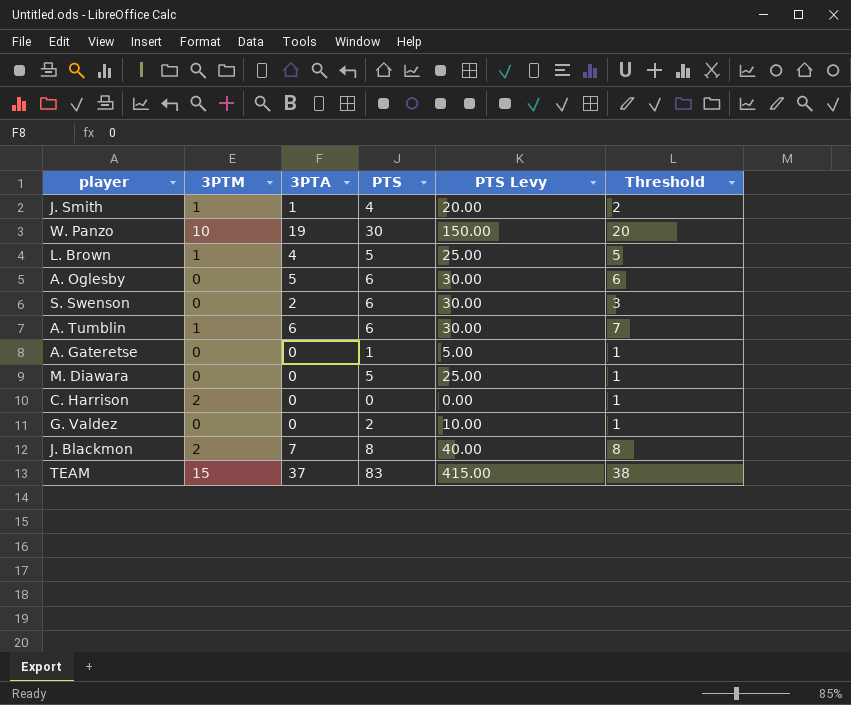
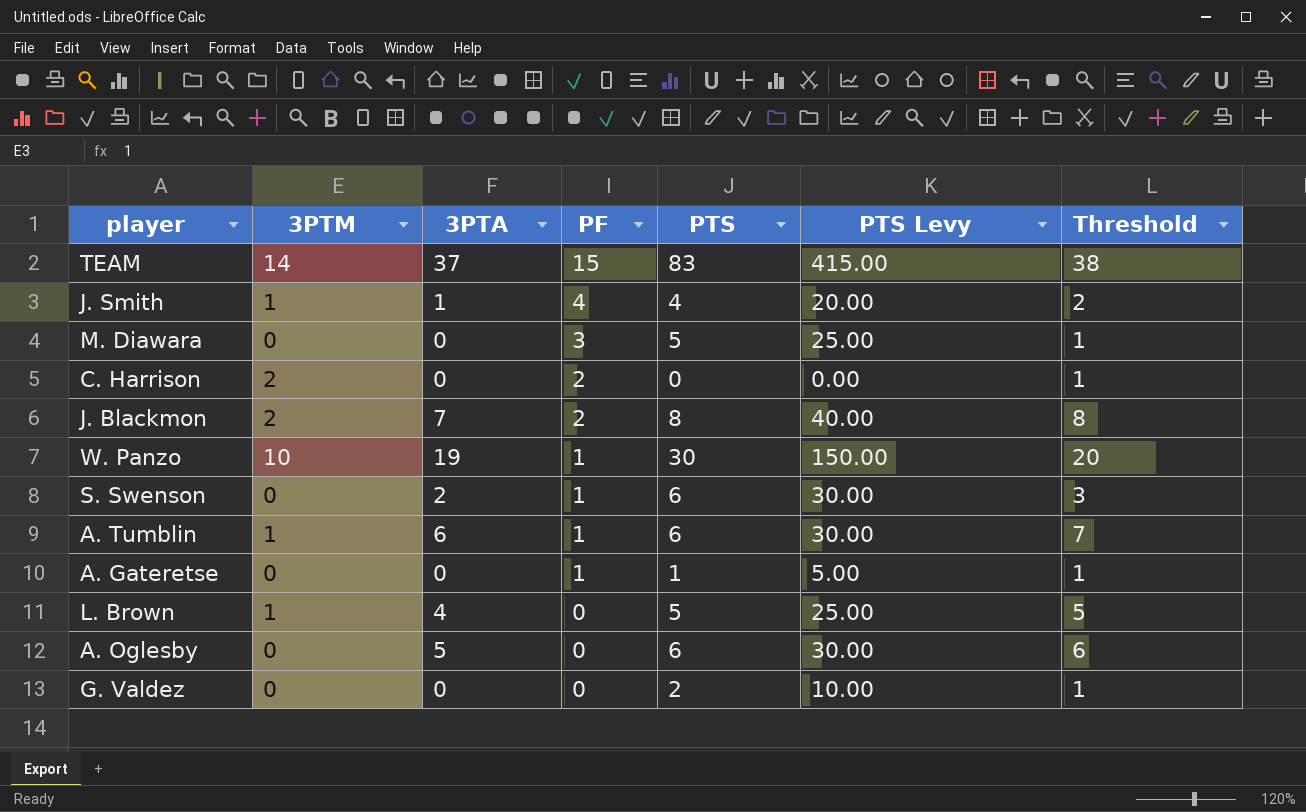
row order: none -> PF descending
column PF | position: none -> 4
TEAM | 3PTM: 15 -> 14

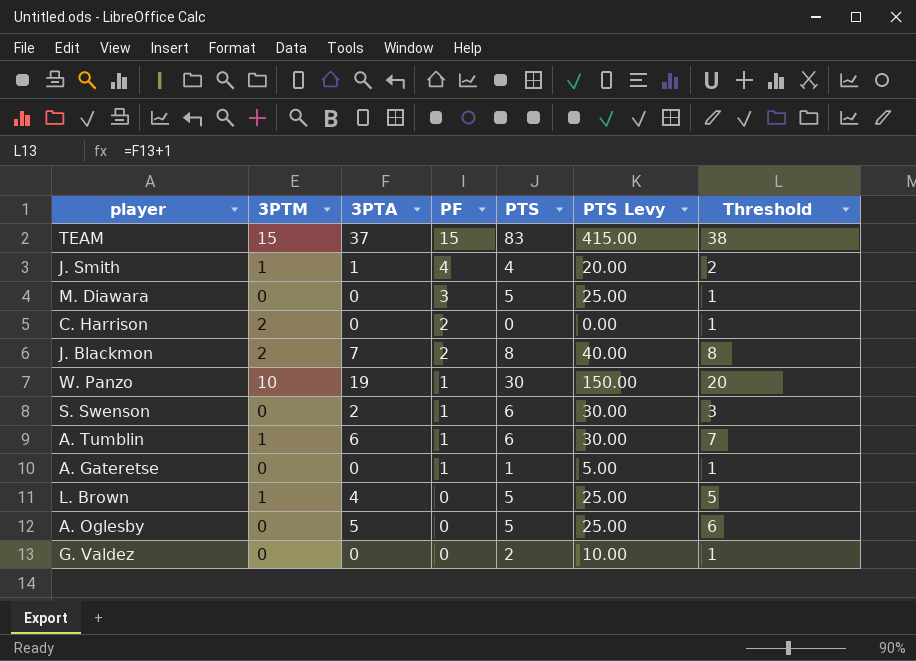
TEAM | 3PTM: 14 -> 15
A. Oglesby | PTS: 6 -> 5
A. Oglesby | PTS Levy: 30.00 -> 25.00

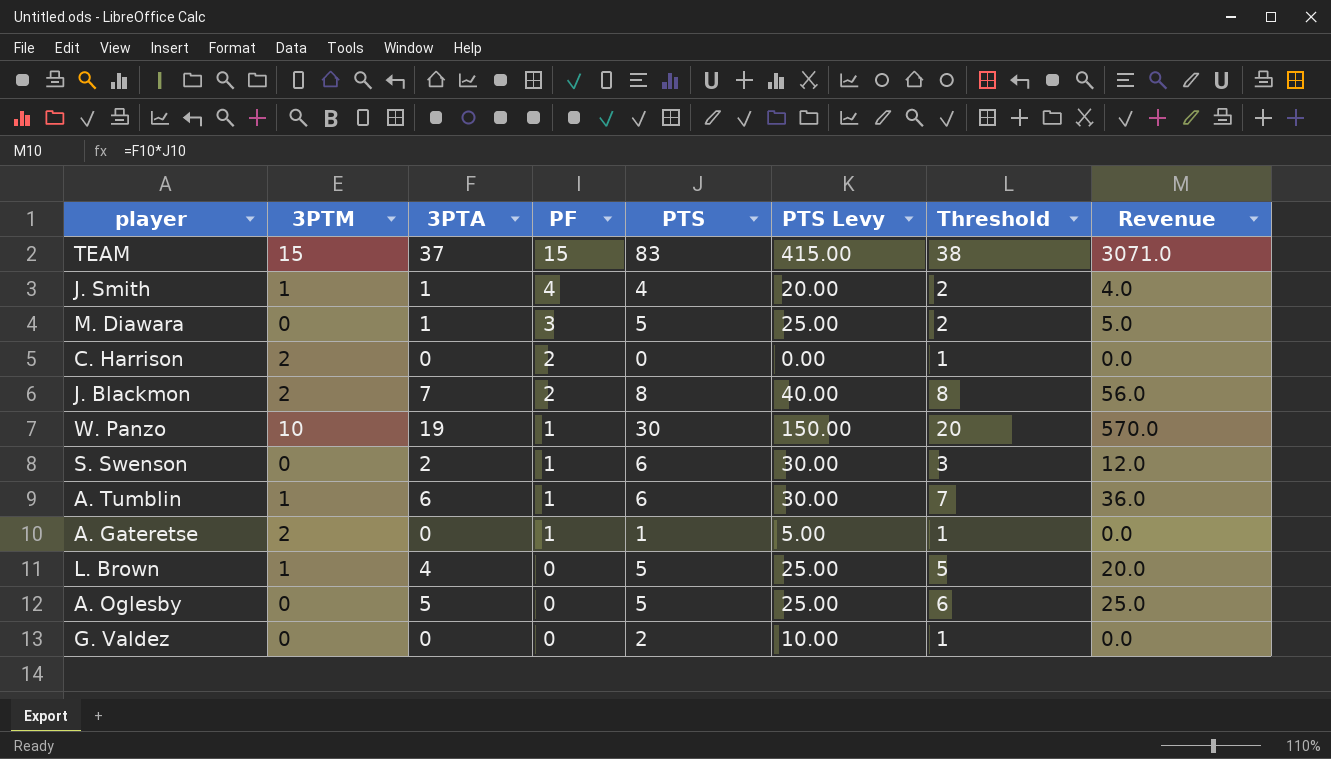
column Revenue | formula: none -> [3PTA] * [PTS]
M. Diawara | 3PTA: 0 -> 1
M. Diawara | Threshold: 1 -> 2
A. Gateretse | 3PTM: 0 -> 2

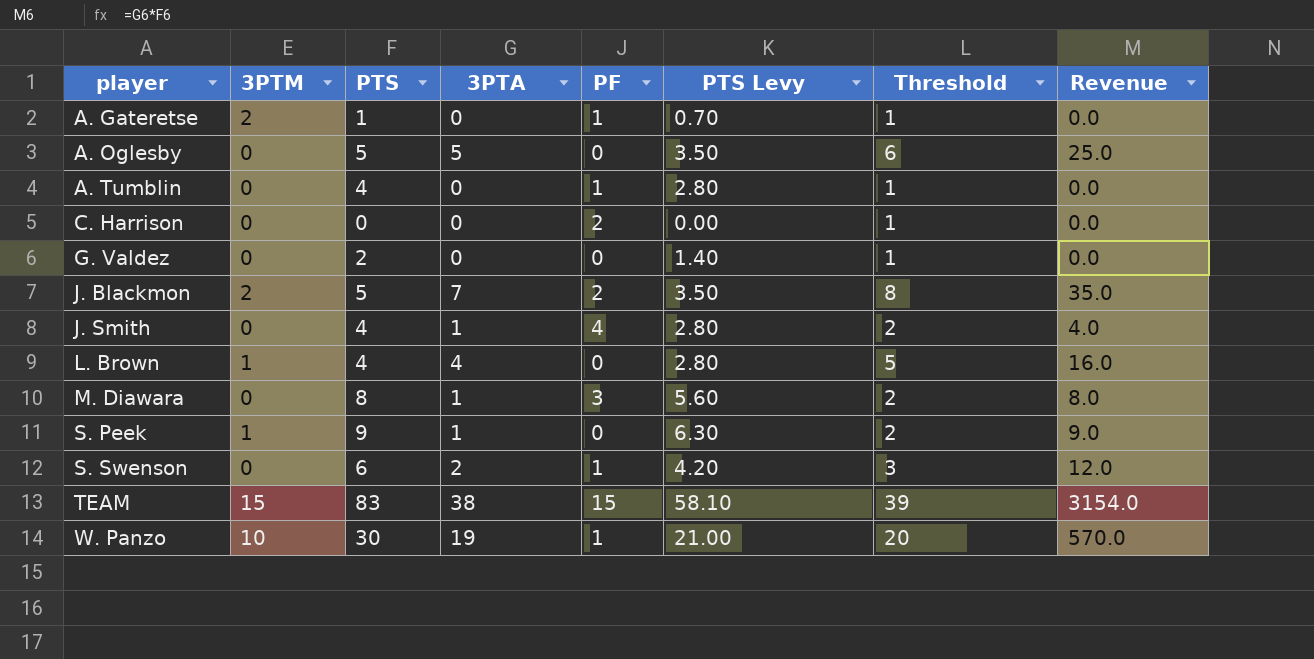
row order: PF descending -> player ascending
column PTS | position: 5 -> 3
column PTS Levy | formula: [PTS] * 5 -> [PTS] * 0.7
A. Tumblin | 3PTM: 1 -> 0
A. Tumblin | PTS: 6 -> 4
A. Tumblin | 3PTA: 6 -> 0
A. Tumblin | Threshold: 7 -> 1
A. Tumblin | Revenue: 36.0 -> 0.0
C. Harrison | 3PTM: 2 -> 0
J. Blackmon | PTS: 8 -> 5
J. Blackmon | Revenue: 56.0 -> 35.0
J. Smith | 3PTM: 1 -> 0
L. Brown | PTS: 5 -> 4
L. Brown | Revenue: 20.0 -> 16.0
M. Diawara | PTS: 5 -> 8
M. Diawara | Revenue: 5.0 -> 8.0
row S. Peek: none -> 1 | 9 | 1 | 0 | 6.30 | 2 | 9.0
TEAM | 3PTA: 37 -> 38
TEAM | Threshold: 38 -> 39
TEAM | Revenue: 3071.0 -> 3154.0

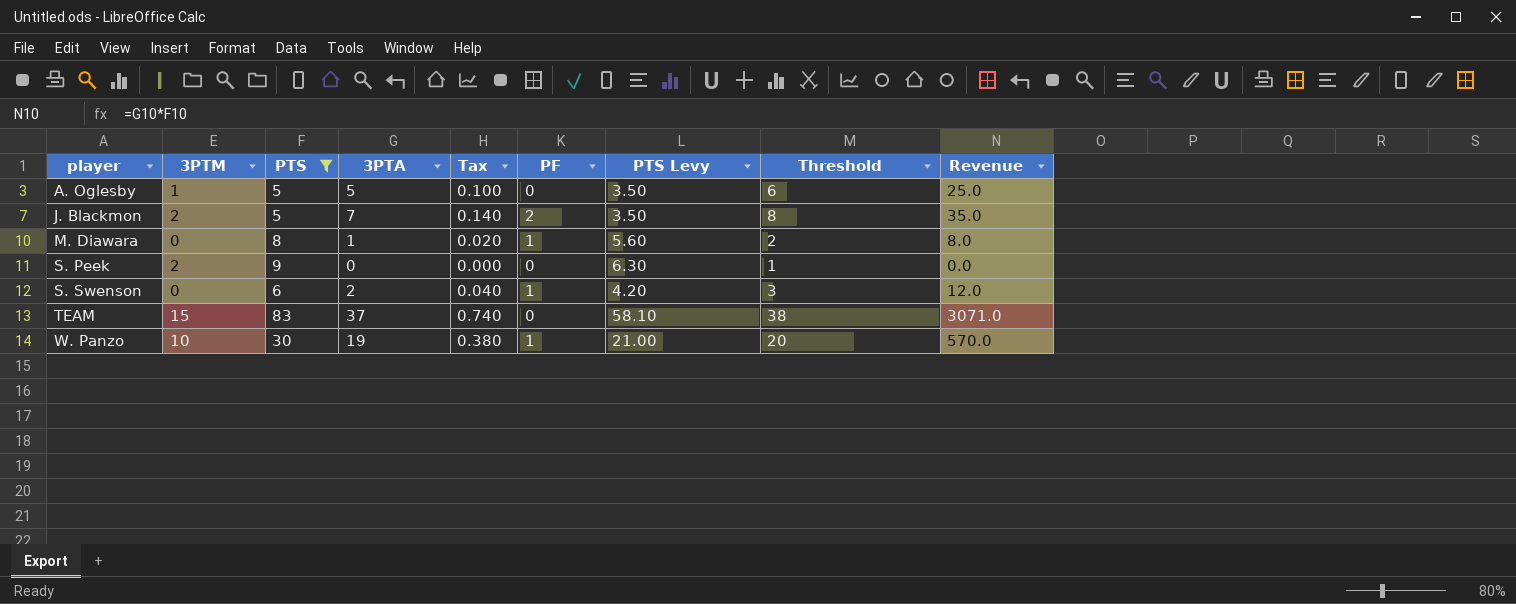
filter: none -> PTS >= 5
column Tax | formula: none -> [3PTA] * 0.02
A. Oglesby | 3PTM: 0 -> 1
M. Diawara | PF: 3 -> 1
S. Peek | 3PTM: 1 -> 2
S. Peek | 3PTA: 1 -> 0
S. Peek | Threshold: 2 -> 1
S. Peek | Revenue: 9.0 -> 0.0
TEAM | 3PTA: 38 -> 37
TEAM | PF: 15 -> 0
TEAM | Threshold: 39 -> 38
TEAM | Revenue: 3154.0 -> 3071.0

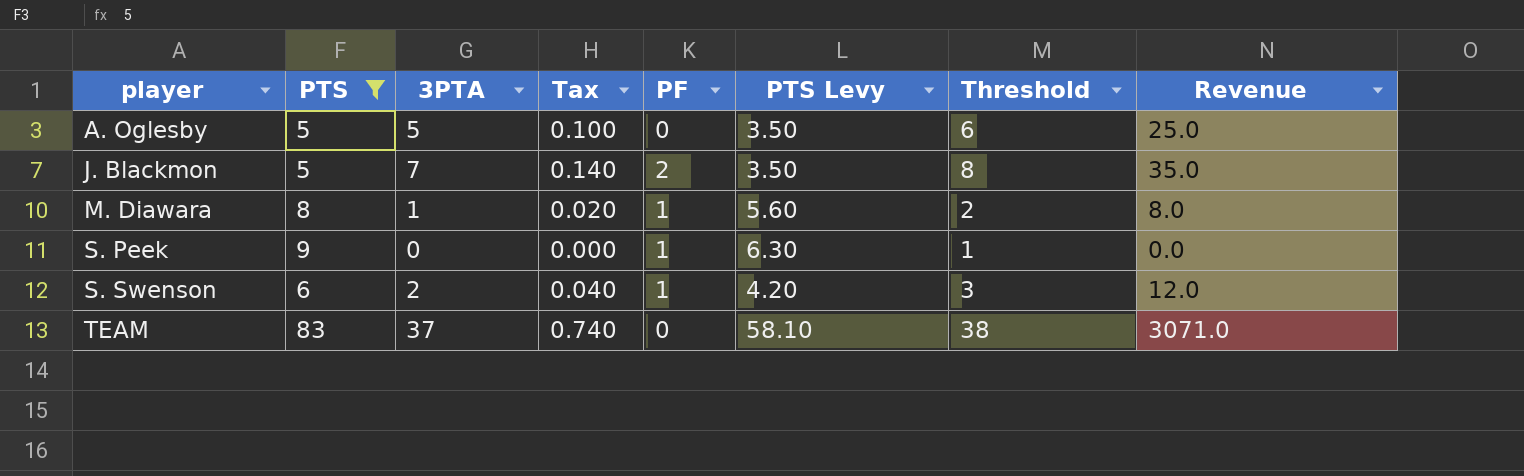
column 3PTM | position: 2 -> none
row W. Panzo: 10 | 30 | 19 | 0.380 | 1 | 21.00 | 20 | 570.0 -> none
S. Peek | PF: 0 -> 1

